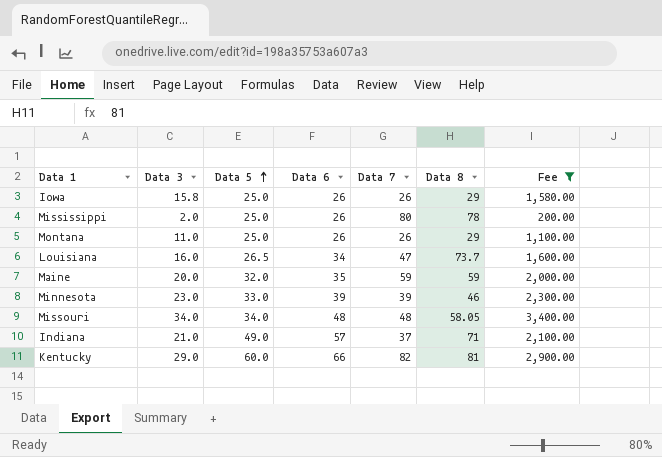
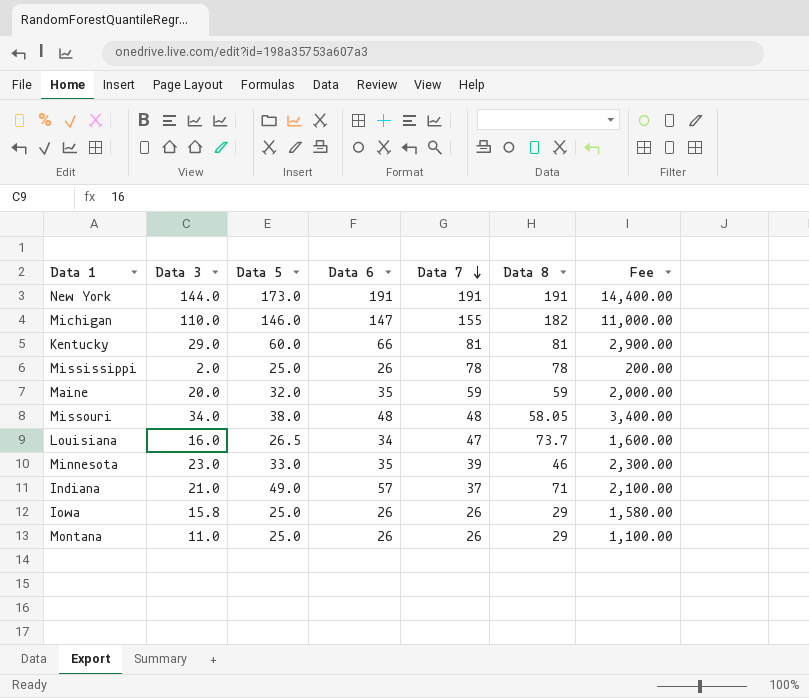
filter: Fee <= 3,400.00 -> none
row order: Data 5 ascending -> Data 7 descending
Kentucky | Data 7: 82 -> 81
Mississippi | Data 7: 80 -> 78
Missouri | Data 5: 34.0 -> 38.0
Minnesota | Data 6: 39 -> 35

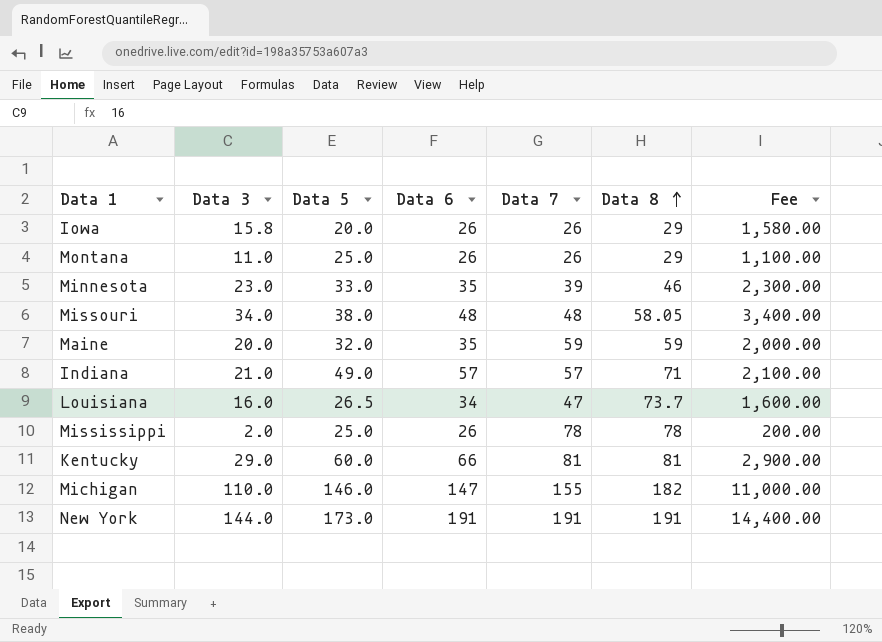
row order: Data 7 descending -> Data 8 ascending
Iowa | Data 5: 25.0 -> 20.0
Indiana | Data 7: 37 -> 57

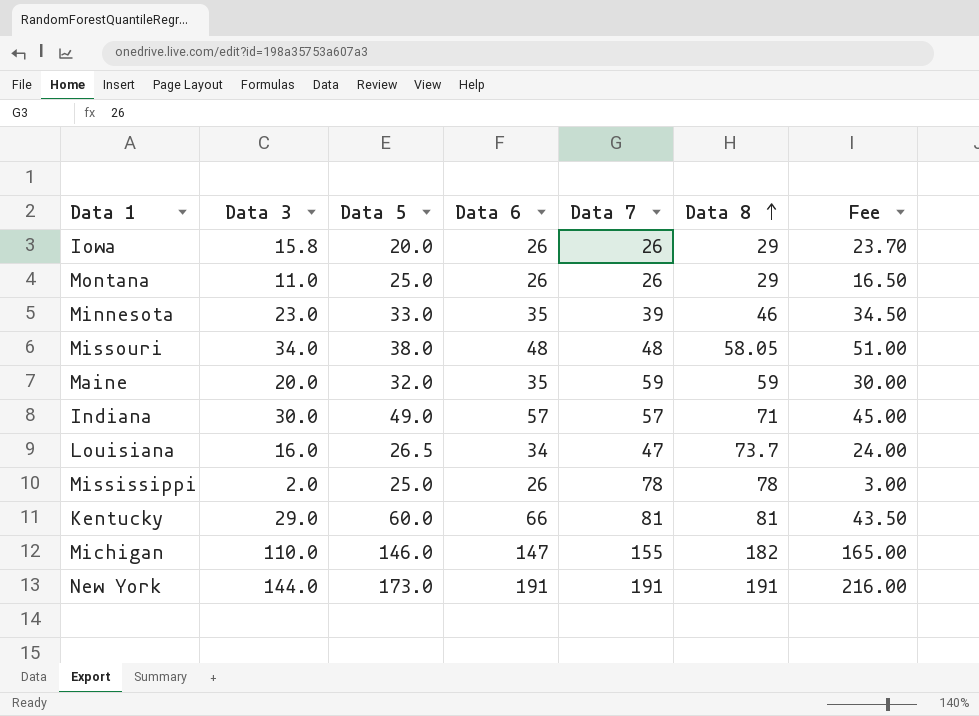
column Fee | formula: [Data 3] * 100 -> [Data 3] * 1.5
Indiana | Data 3: 21.0 -> 30.0

